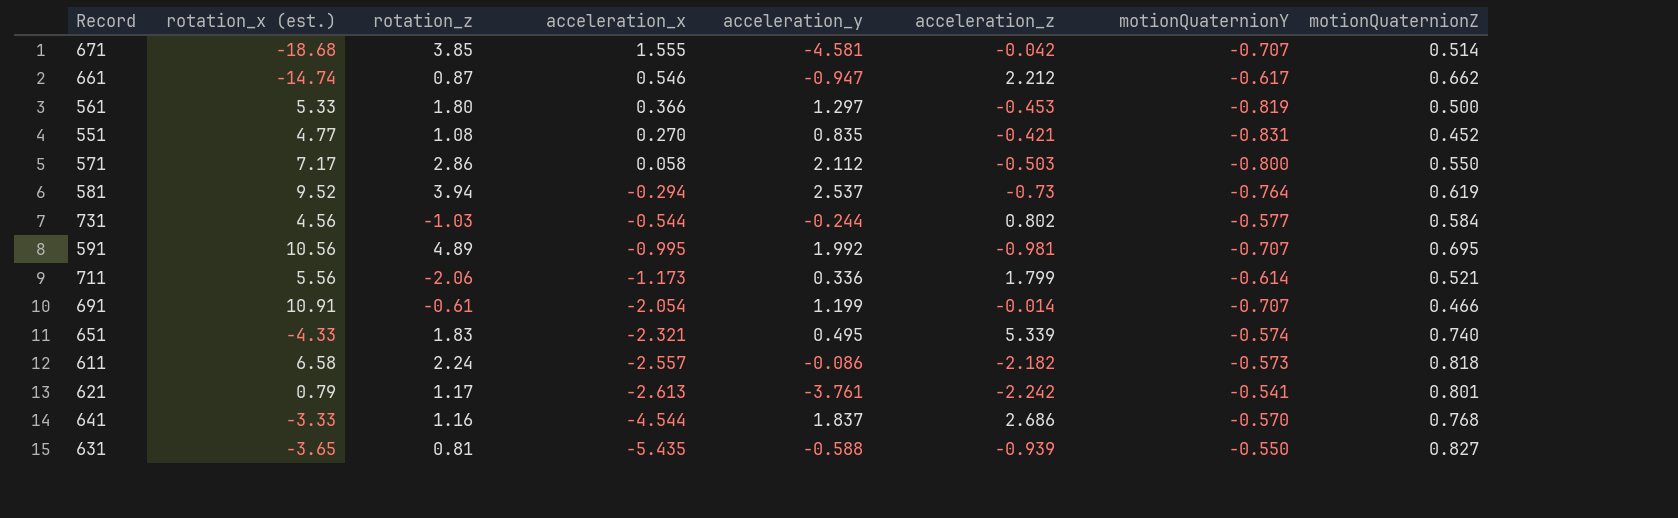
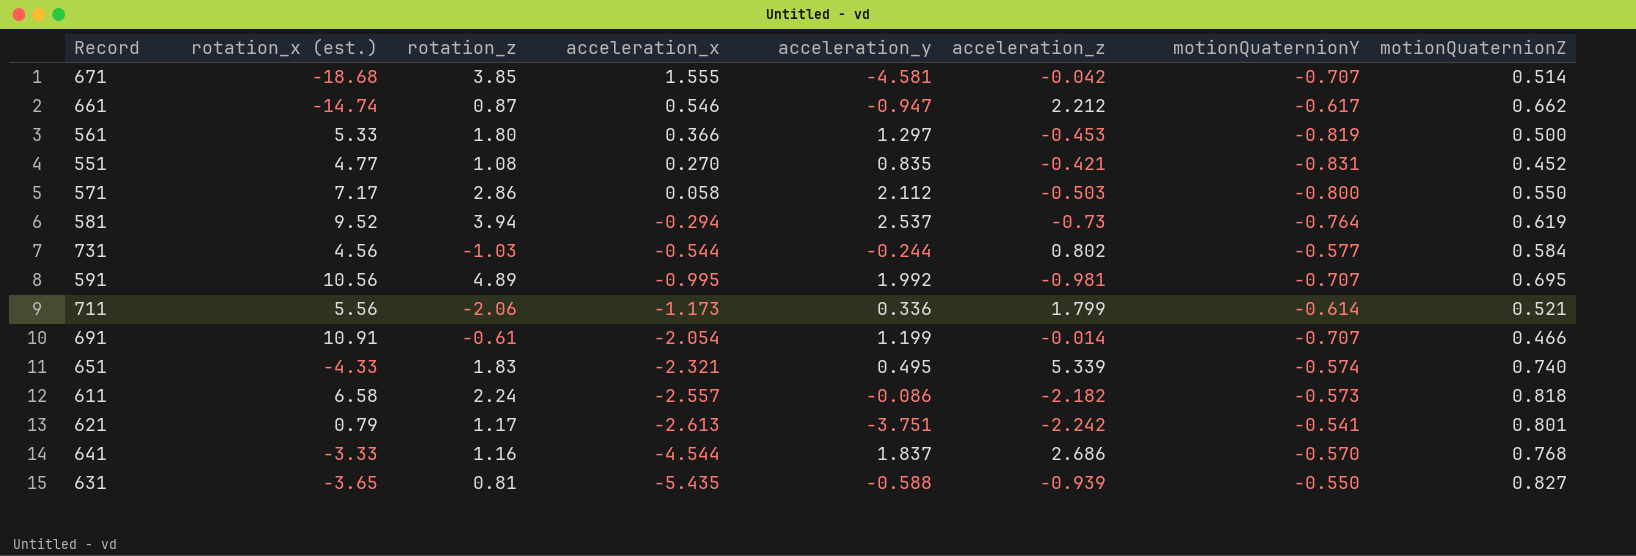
621 | acceleration_y: -3.761 -> -3.751

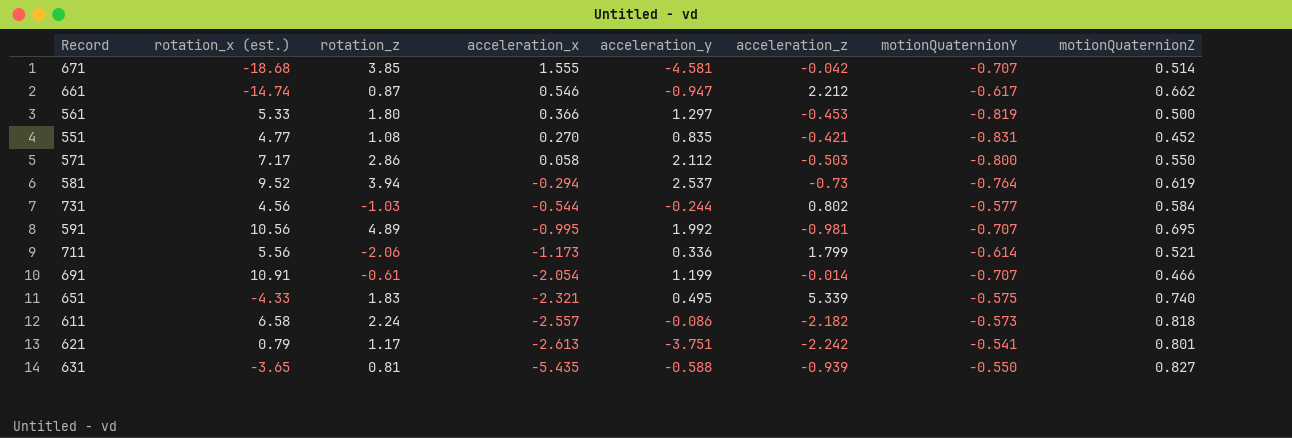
row 641: -3.33 | 1.16 | -4.544 | 1.837 | 2.686 | -0.570 | 0.768 -> none
651 | motionQuaternionY: -0.574 -> -0.575

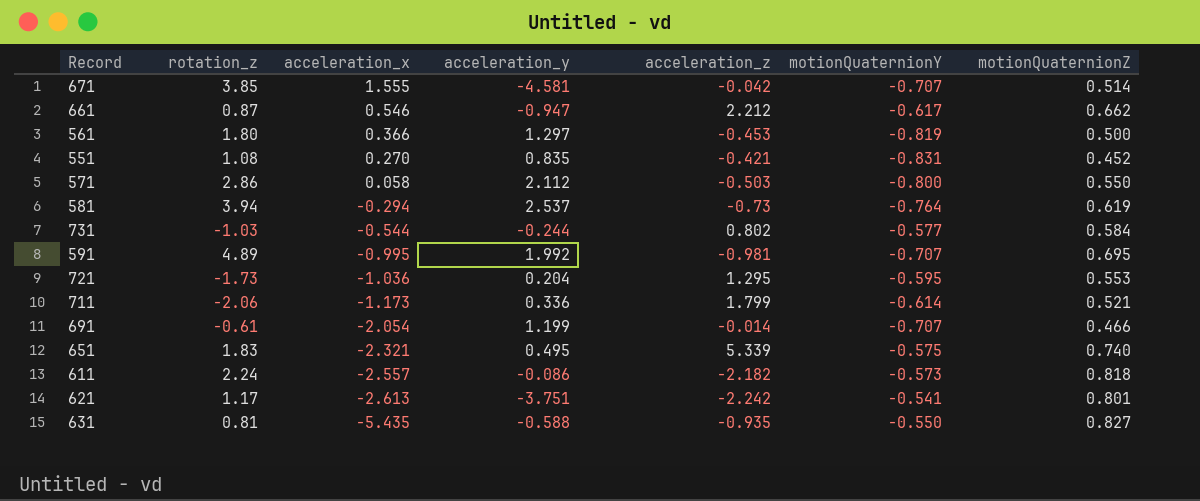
column rotation_x (est.) | position: 2 -> none
row 721: none -> -1.73 | -1.036 | 0.204 | 1.295 | -0.595 | 0.553
631 | acceleration_z: -0.939 -> -0.935

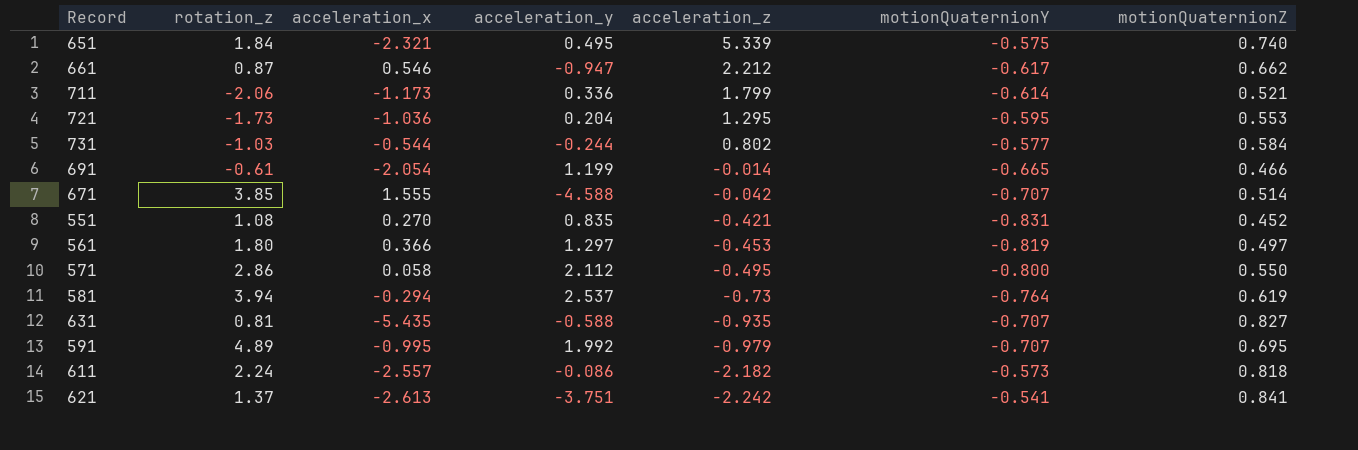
row order: acceleration_x descending -> acceleration_z descending
651 | rotation_z: 1.83 -> 1.84
691 | motionQuaternionY: -0.707 -> -0.665
671 | acceleration_y: -4.581 -> -4.588
561 | motionQuaternionZ: 0.500 -> 0.497
571 | acceleration_z: -0.503 -> -0.495
631 | motionQuaternionY: -0.550 -> -0.707
591 | acceleration_z: -0.981 -> -0.979
621 | rotation_z: 1.17 -> 1.37
621 | motionQuaternionZ: 0.801 -> 0.841

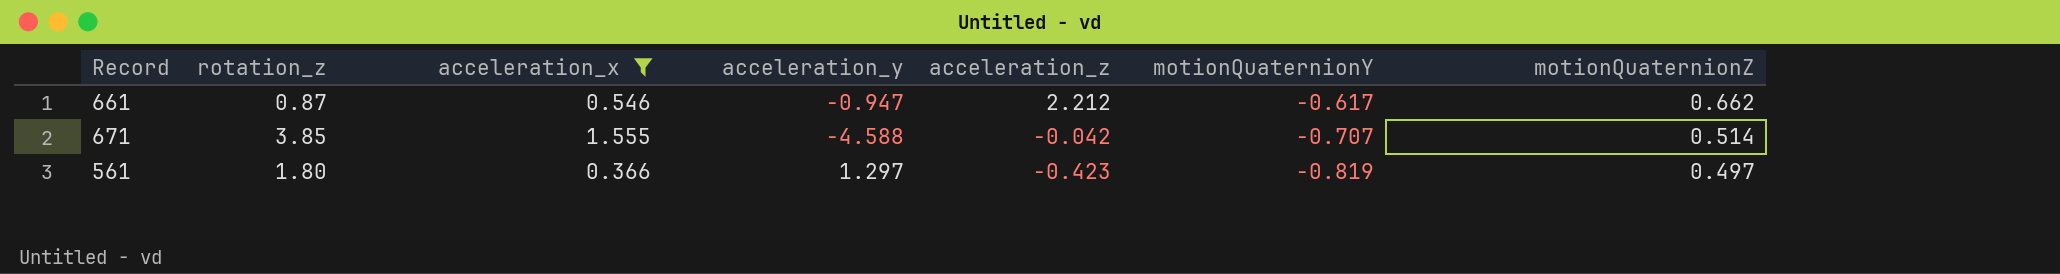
filter: none -> acceleration_x >= 0.366
561 | acceleration_z: -0.453 -> -0.423

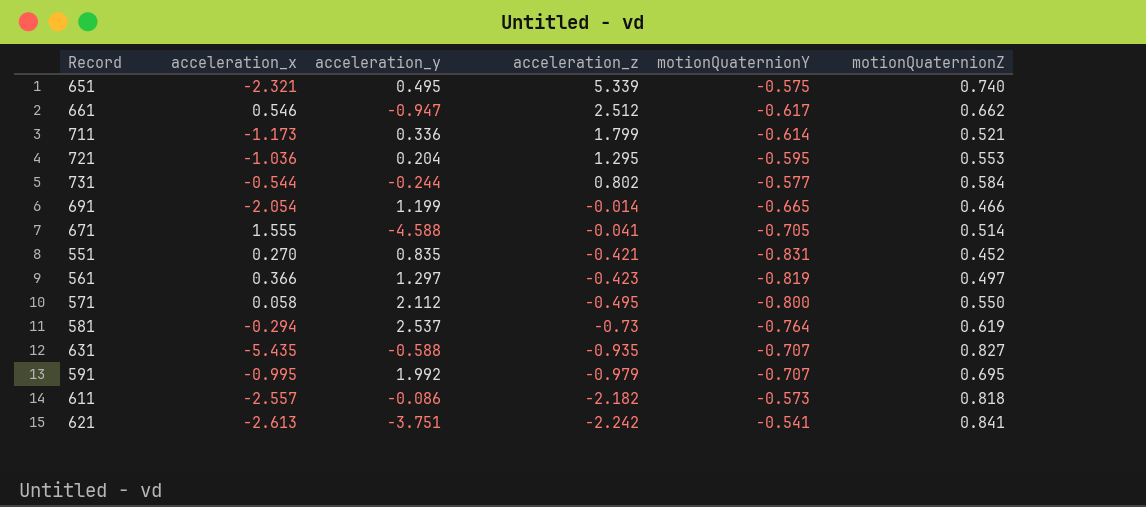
filter: acceleration_x >= 0.366 -> none
column rotation_z | position: 2 -> none
661 | acceleration_z: 2.212 -> 2.512
671 | acceleration_z: -0.042 -> -0.041
671 | motionQuaternionY: -0.707 -> -0.705

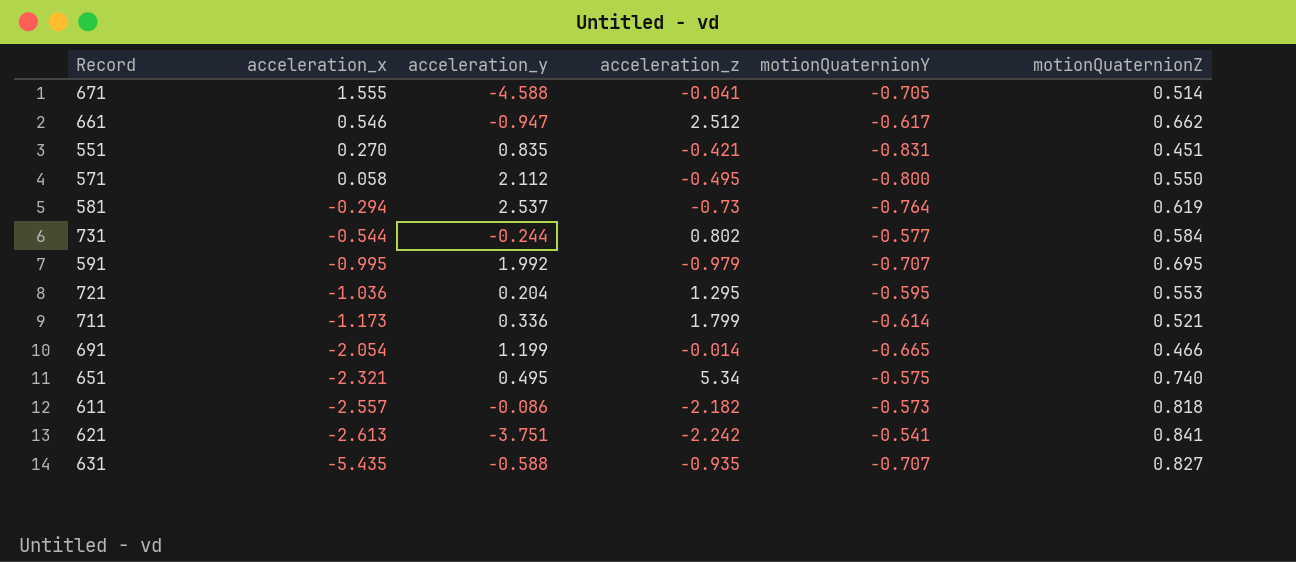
row order: acceleration_z descending -> acceleration_x descending
row 561: 0.366 | 1.297 | -0.423 | -0.819 | 0.497 -> none
551 | motionQuaternionZ: 0.452 -> 0.451
651 | acceleration_z: 5.339 -> 5.34

